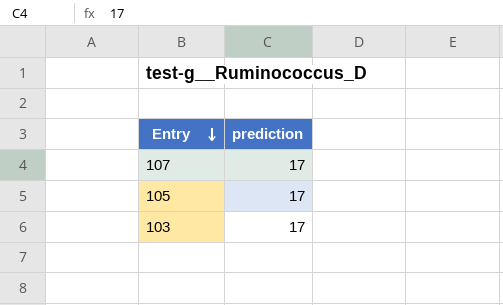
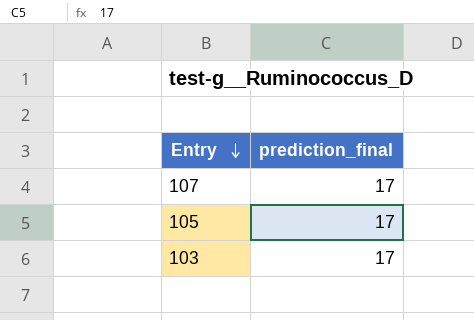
column name: prediction -> prediction_final

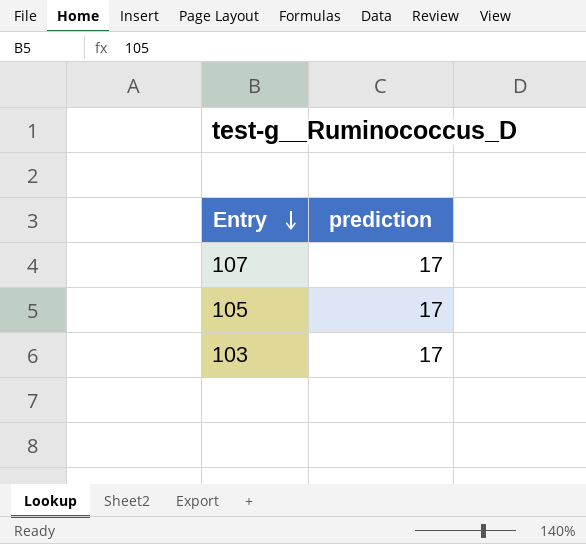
column name: prediction_final -> prediction

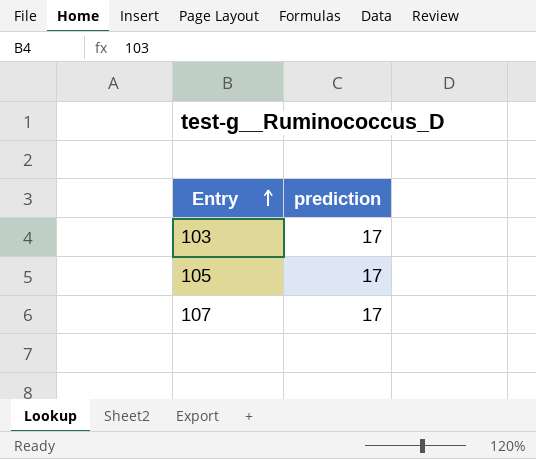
row order: Entry descending -> Entry ascending

